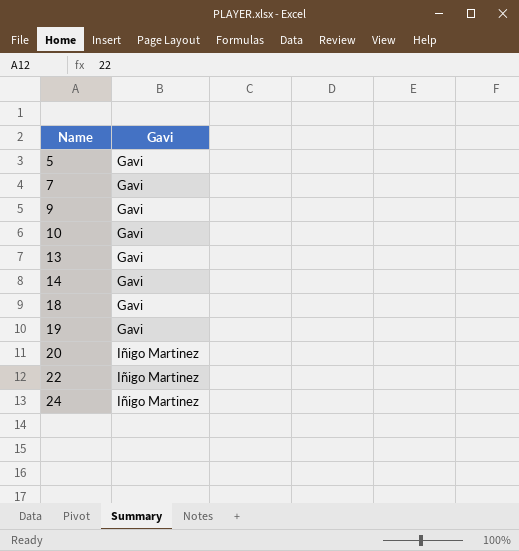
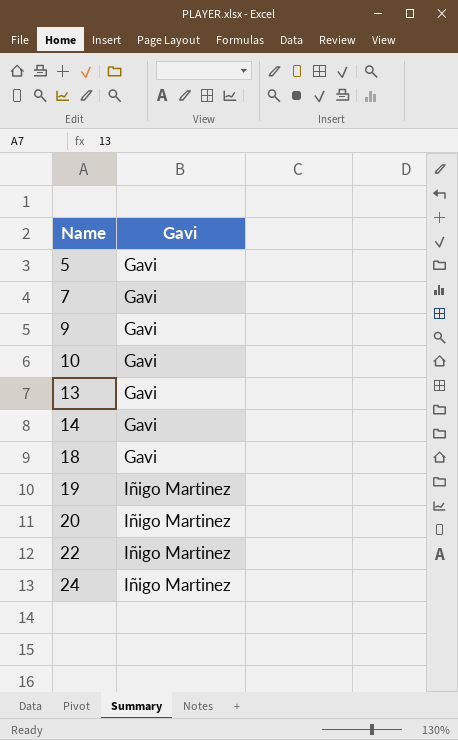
19 | Gavi: Gavi -> Iñigo Martinez

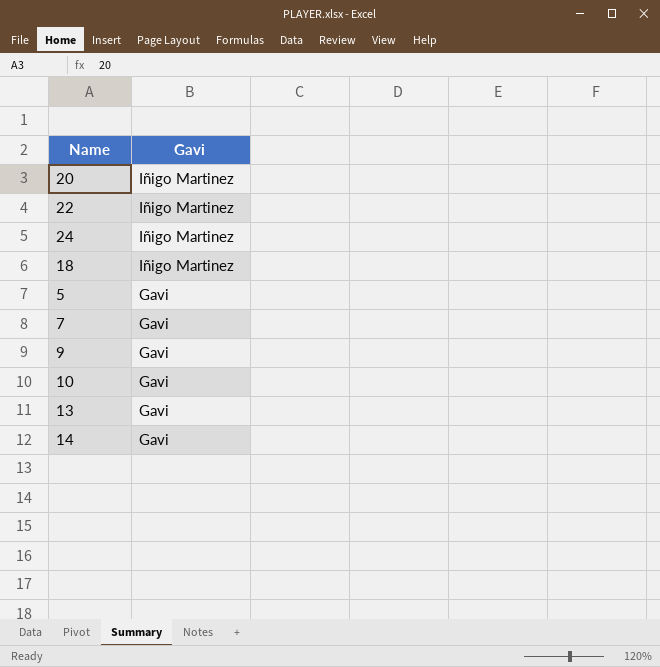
row order: Name ascending -> Gavi descending
row 19: Iñigo Martinez -> none
18 | Gavi: Gavi -> Iñigo Martinez

